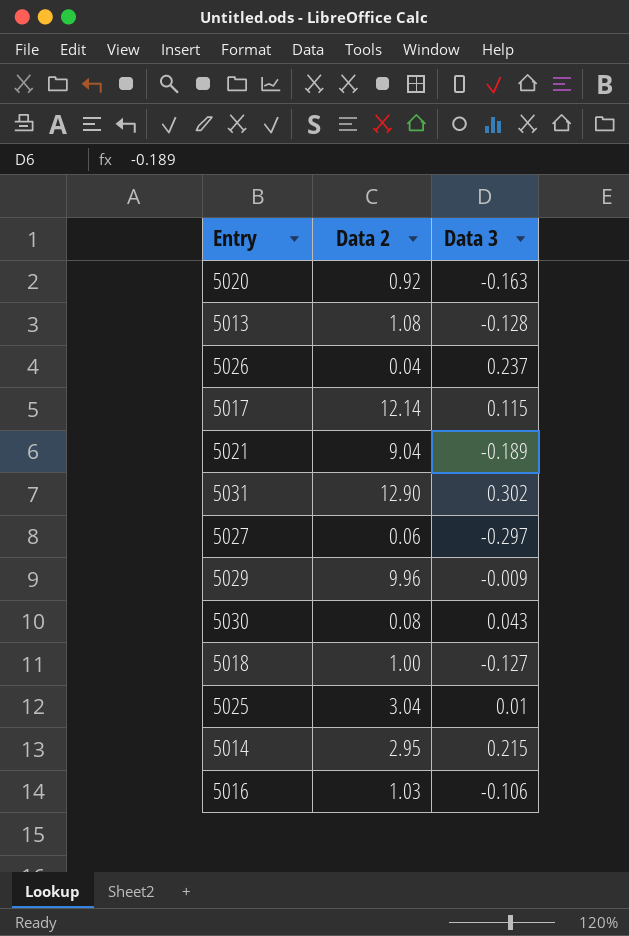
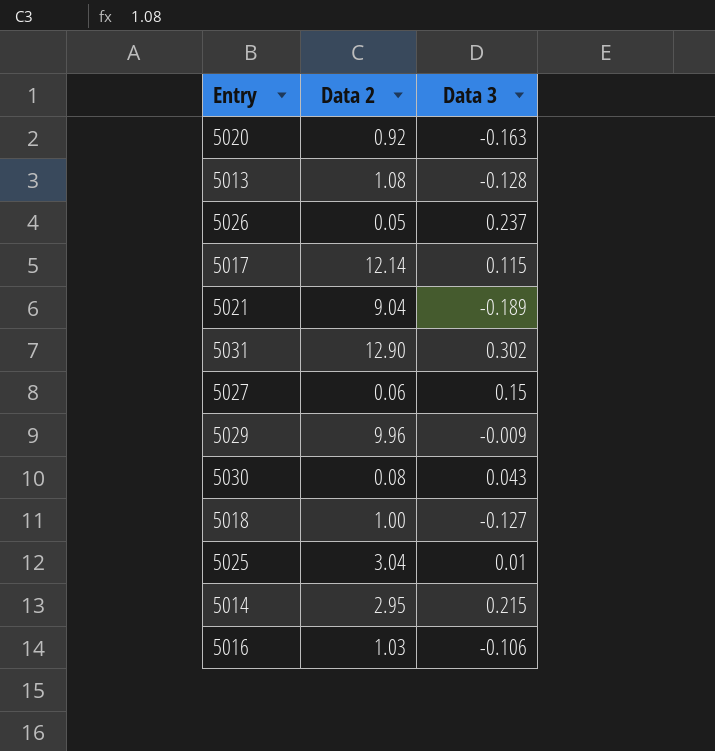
5026 | Data 2: 0.04 -> 0.05
5027 | Data 3: -0.297 -> 0.15

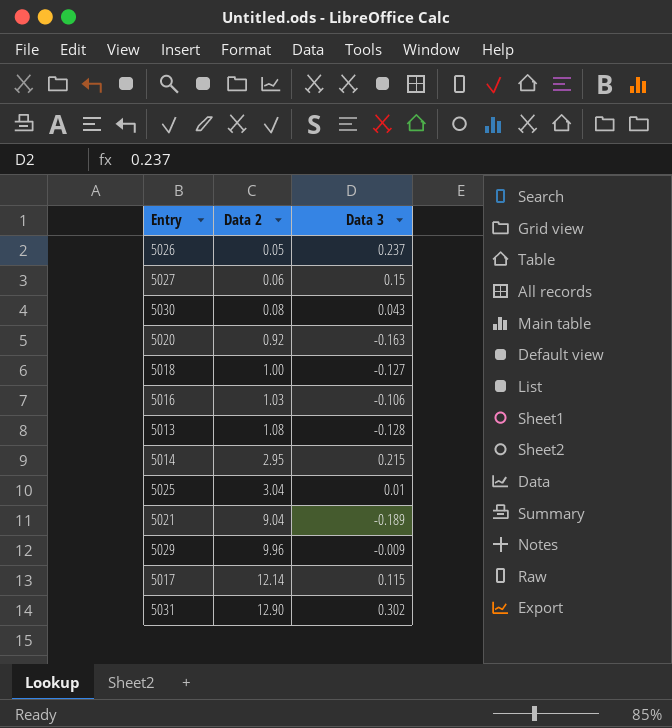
row order: none -> Data 2 ascending

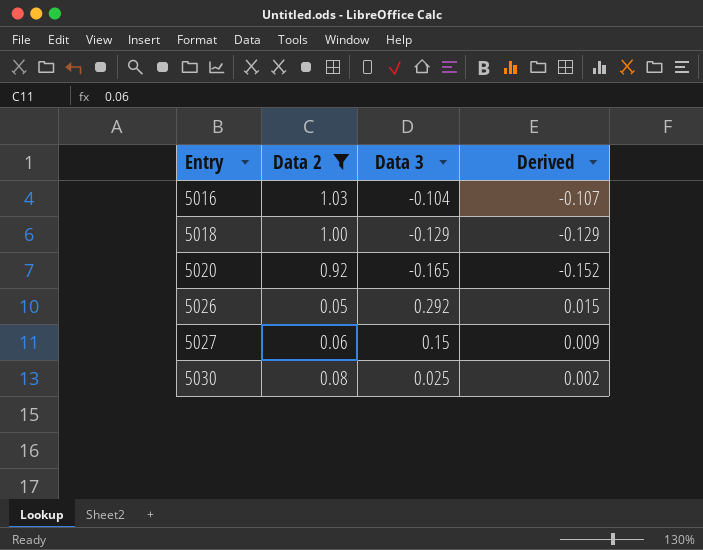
filter: none -> Data 2 <= 1.03
row order: Data 2 ascending -> Entry ascending
column Derived | formula: none -> [Data 2] * [Data 3]
5016 | Data 3: -0.106 -> -0.104
5018 | Data 3: -0.127 -> -0.129
5020 | Data 3: -0.163 -> -0.165
5026 | Data 3: 0.237 -> 0.292
5030 | Data 3: 0.043 -> 0.025

